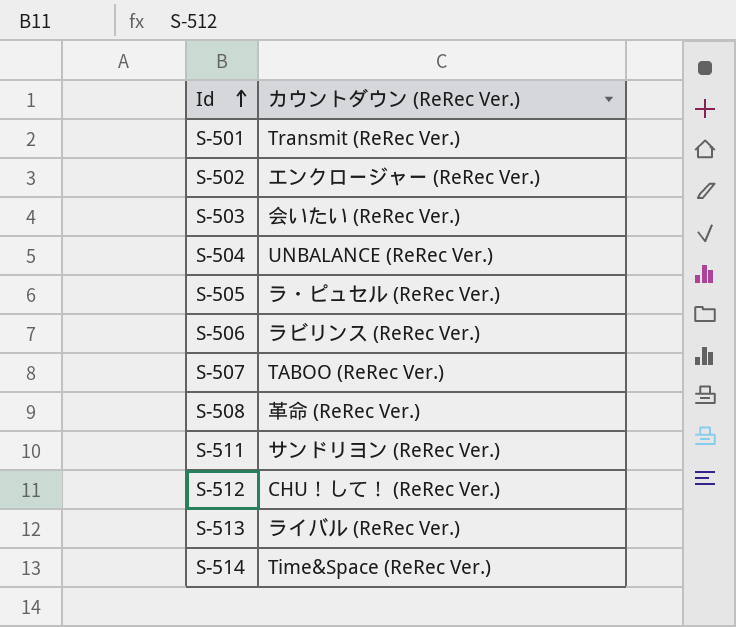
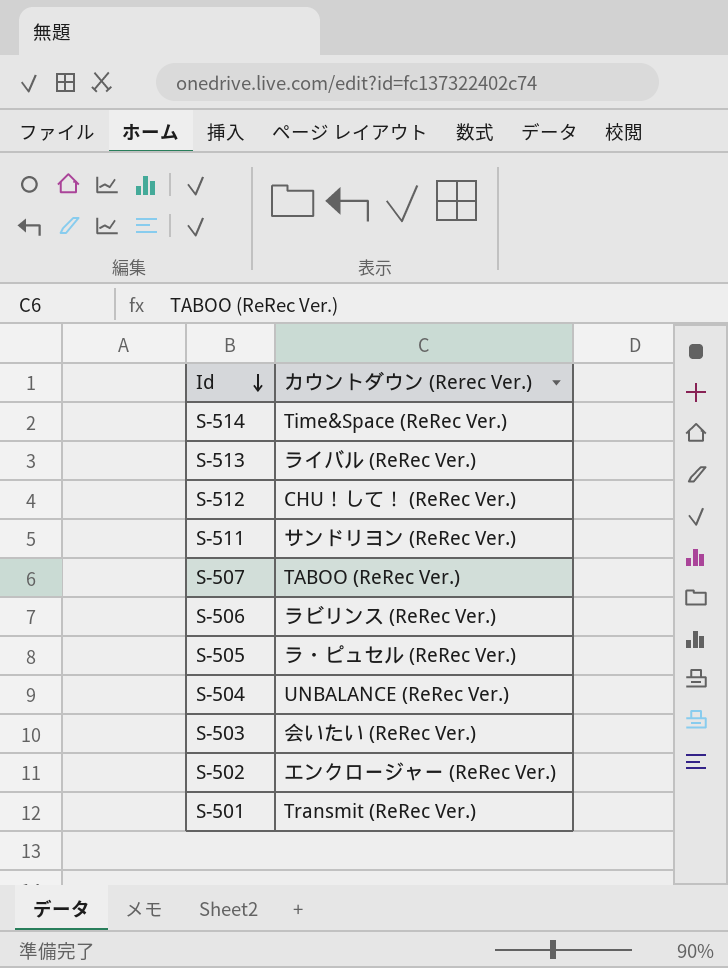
row order: Id ascending -> Id descending
column name: カウントダウン (ReRec Ver.) -> カウントダウン (Rerec Ver.)
row S-508: 革命 (ReRec Ver.) -> none

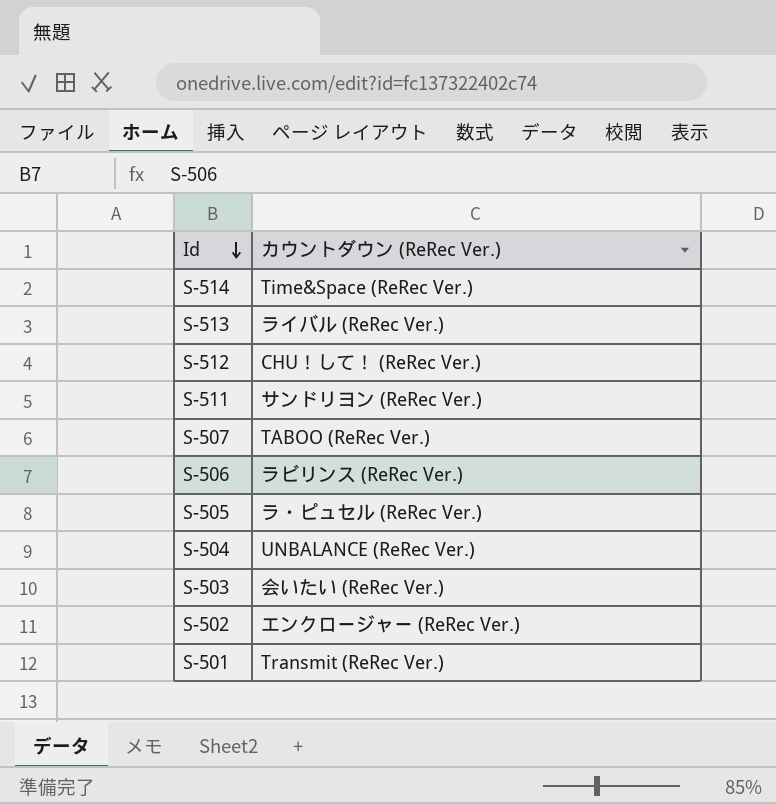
column name: カウントダウン (Rerec Ver.) -> カウントダウン (ReRec Ver.)

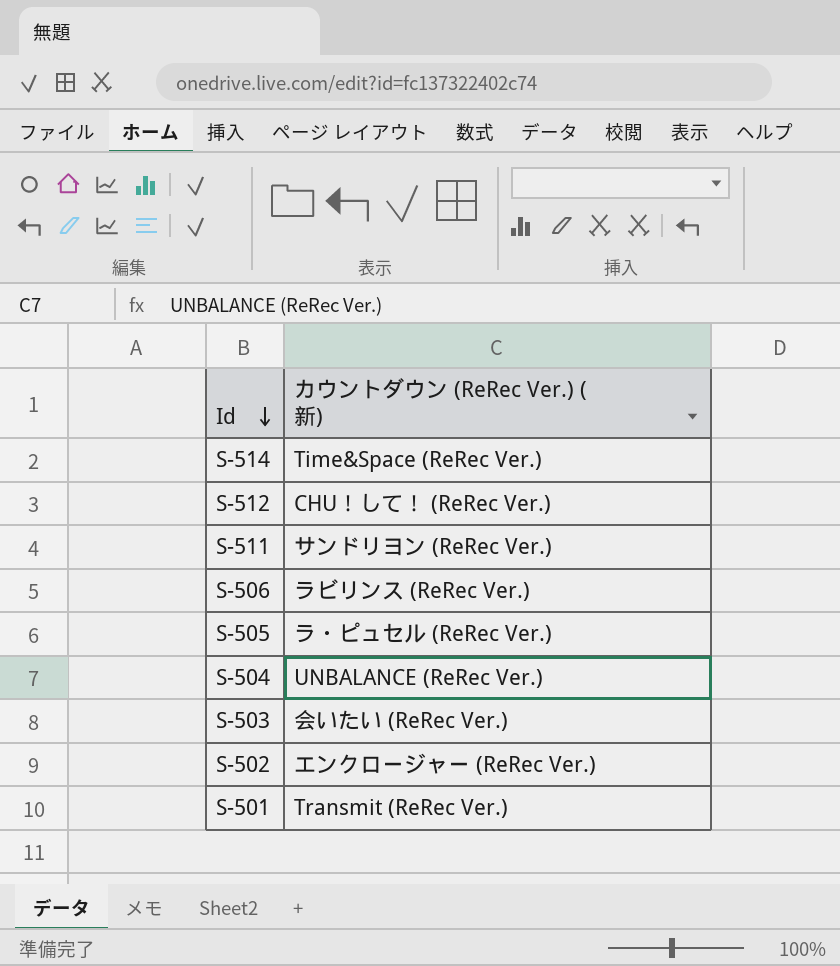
column name: カウントダウン (ReRec Ver.) -> カウントダウン (ReRec Ver.) (新)
row S-513: ライバル (ReRec Ver.) -> none
row S-507: TABOO (ReRec Ver.) -> none

